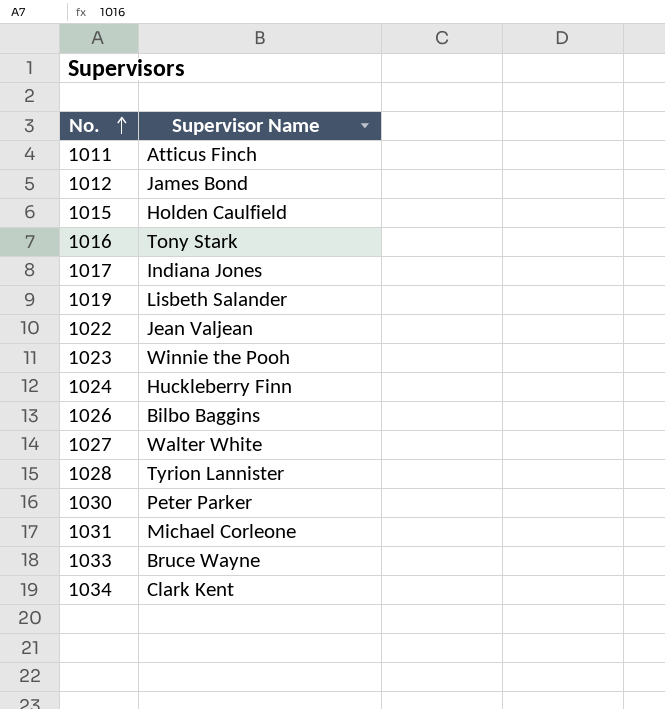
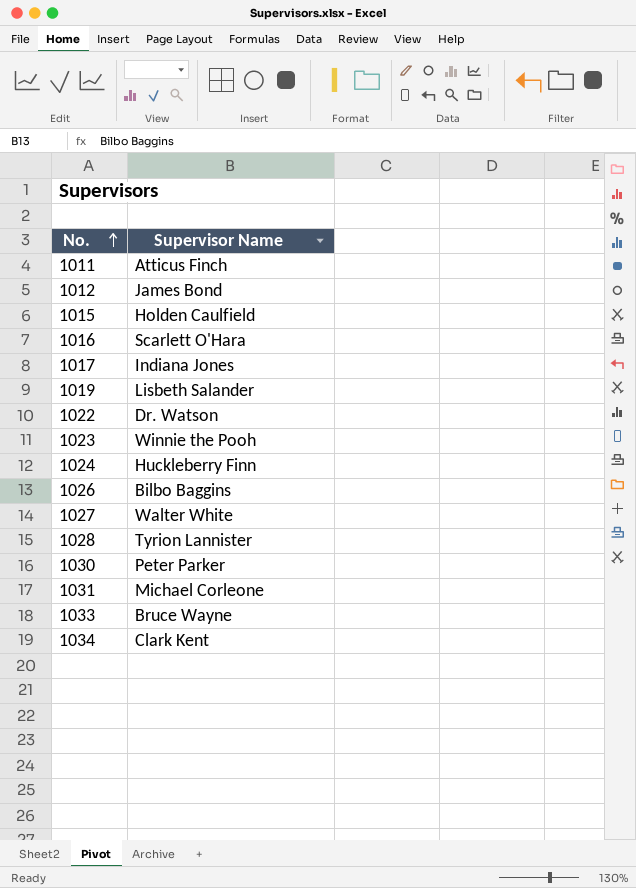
1016 | Supervisor Name: Tony Stark -> Scarlett O'Hara
1022 | Supervisor Name: Jean Valjean -> Dr. Watson

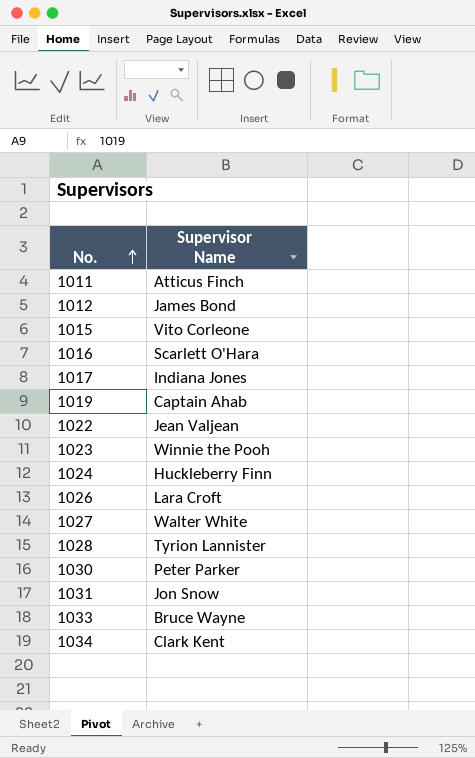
1015 | Supervisor Name: Holden Caulfield -> Vito Corleone
1019 | Supervisor Name: Lisbeth Salander -> Captain Ahab
1022 | Supervisor Name: Dr. Watson -> Jean Valjean
1026 | Supervisor Name: Bilbo Baggins -> Lara Croft
1031 | Supervisor Name: Michael Corleone -> Jon Snow

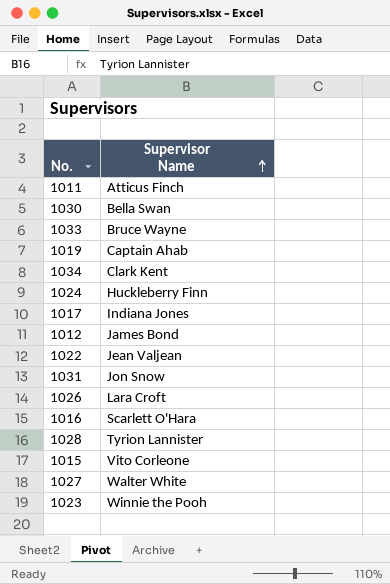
row order: No. ascending -> Supervisor Name ascending
1030 | Supervisor Name: Peter Parker -> Bella Swan

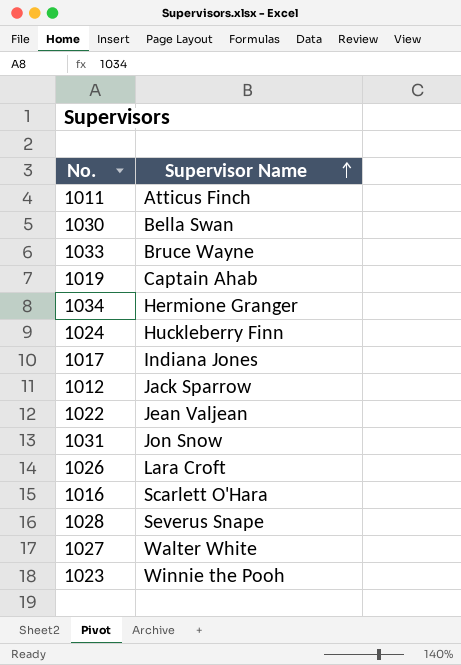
row 1015: Vito Corleone -> none
1034 | Supervisor Name: Clark Kent -> Hermione Granger
1012 | Supervisor Name: James Bond -> Jack Sparrow
1028 | Supervisor Name: Tyrion Lannister -> Severus Snape

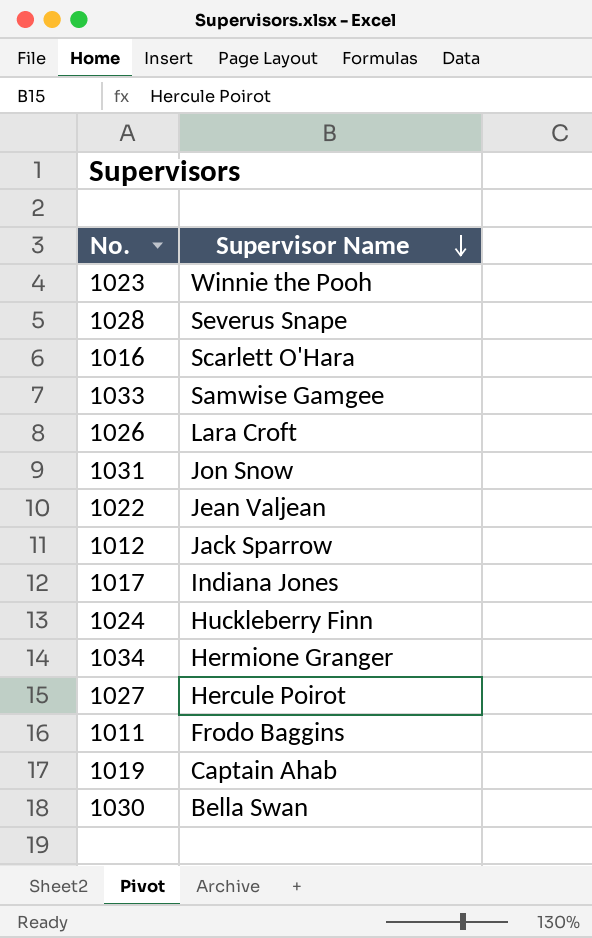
row order: Supervisor Name ascending -> Supervisor Name descending
1033 | Supervisor Name: Bruce Wayne -> Samwise Gamgee
1027 | Supervisor Name: Walter White -> Hercule Poirot
1011 | Supervisor Name: Atticus Finch -> Frodo Baggins

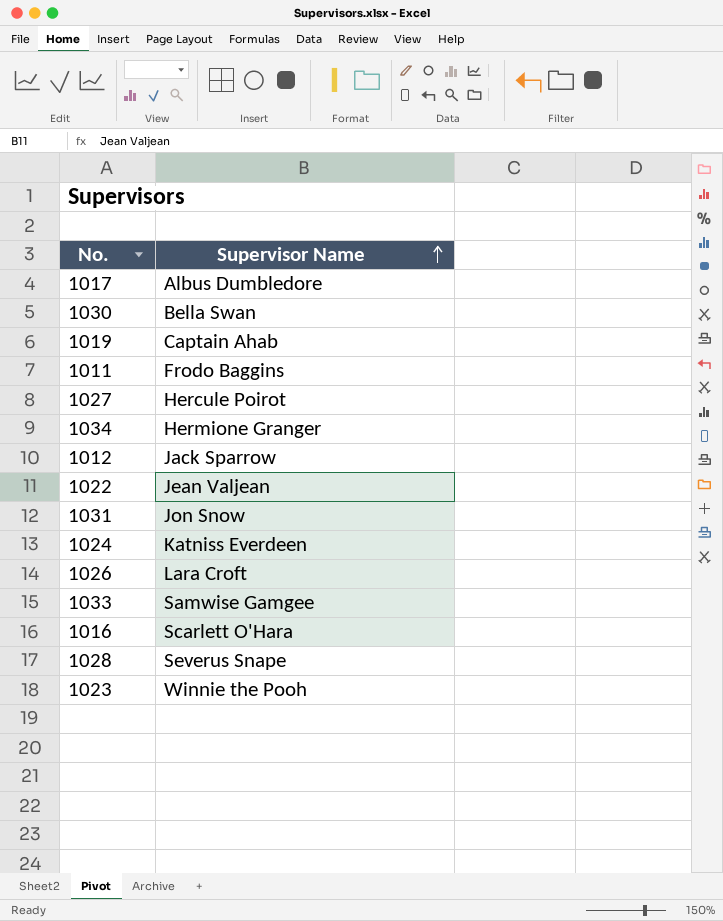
row order: Supervisor Name descending -> Supervisor Name ascending
1017 | Supervisor Name: Indiana Jones -> Albus Dumbledore
1024 | Supervisor Name: Huckleberry Finn -> Katniss Everdeen

